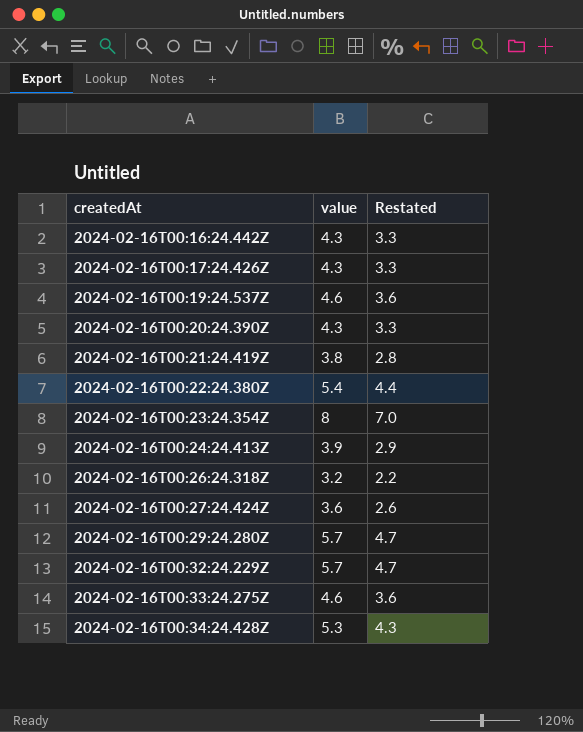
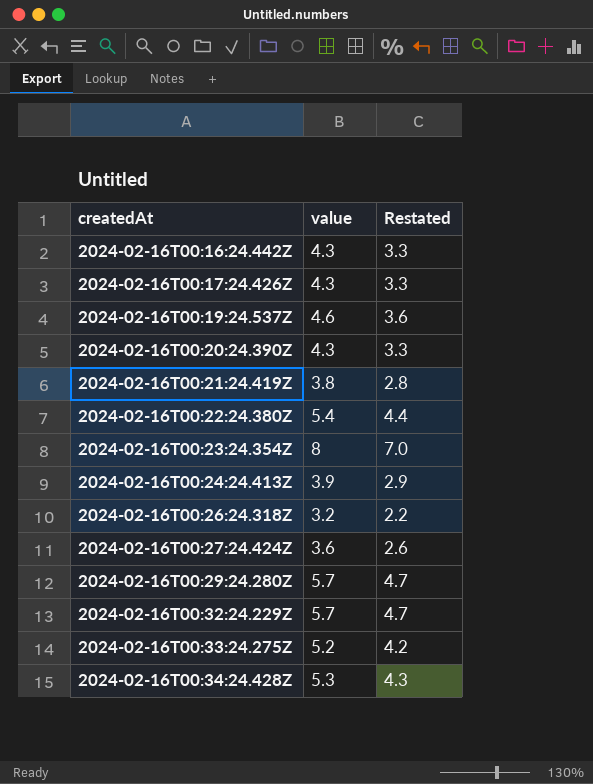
2024-02-16T00:33:24.275Z | value: 4.6 -> 5.2
2024-02-16T00:33:24.275Z | Restated: 3.6 -> 4.2

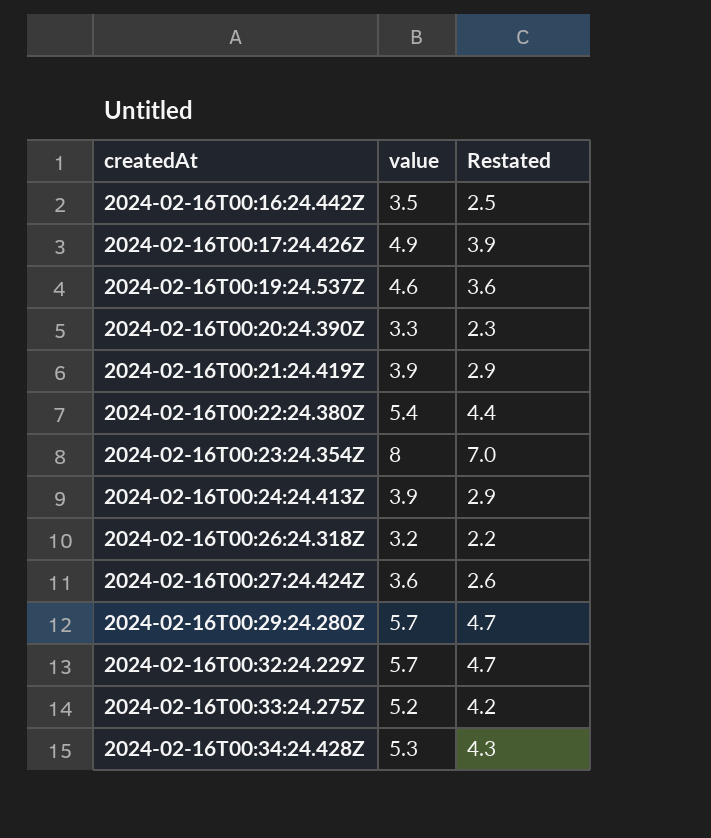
2024-02-16T00:16:24.442Z | value: 4.3 -> 3.5
2024-02-16T00:16:24.442Z | Restated: 3.3 -> 2.5
2024-02-16T00:17:24.426Z | value: 4.3 -> 4.9
2024-02-16T00:17:24.426Z | Restated: 3.3 -> 3.9
2024-02-16T00:20:24.390Z | value: 4.3 -> 3.3
2024-02-16T00:20:24.390Z | Restated: 3.3 -> 2.3
2024-02-16T00:21:24.419Z | value: 3.8 -> 3.9
2024-02-16T00:21:24.419Z | Restated: 2.8 -> 2.9

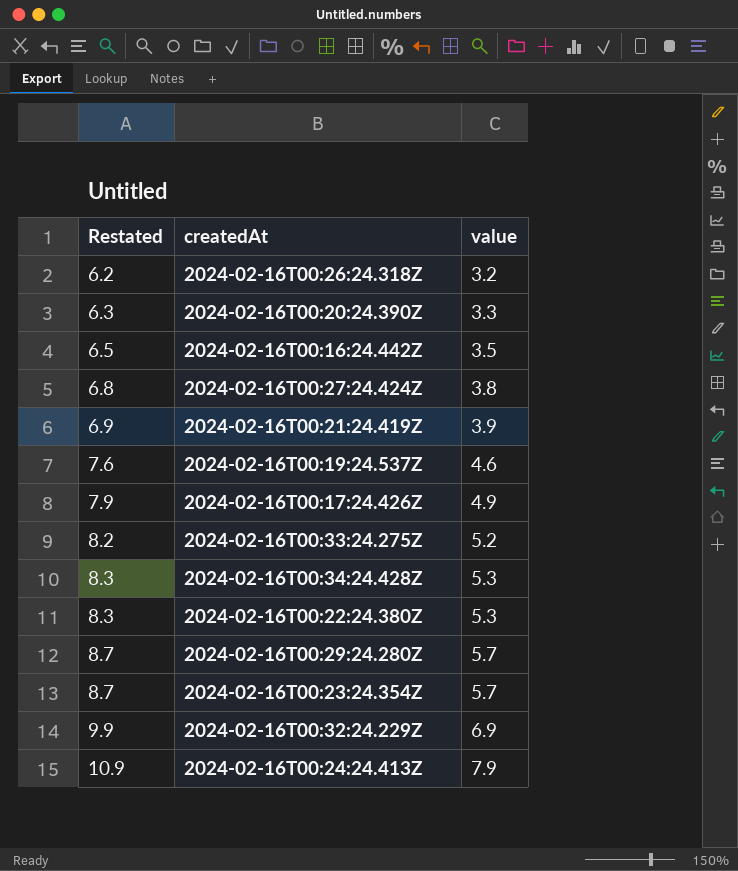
row order: createdAt ascending -> Restated ascending
column Restated | formula: [value] - 1 -> [value] + 3
column Restated | position: 3 -> 1
2024-02-16T00:27:24.424Z | value: 3.6 -> 3.8
2024-02-16T00:22:24.380Z | value: 5.4 -> 5.3
2024-02-16T00:23:24.354Z | value: 8 -> 5.7
2024-02-16T00:32:24.229Z | value: 5.7 -> 6.9
2024-02-16T00:24:24.413Z | value: 3.9 -> 7.9

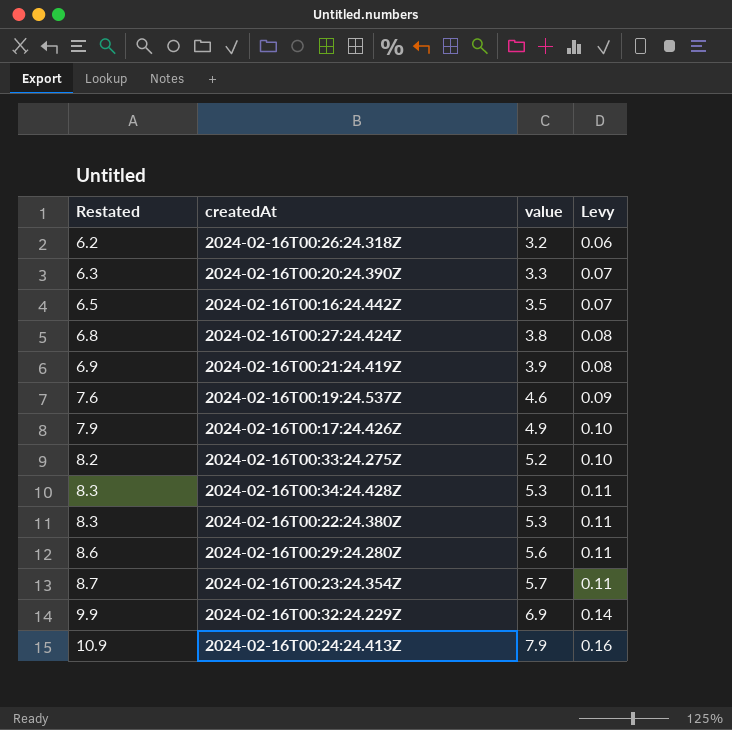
column Levy | formula: none -> [value] * 0.02
2024-02-16T00:29:24.280Z | Restated: 8.7 -> 8.6
2024-02-16T00:29:24.280Z | value: 5.7 -> 5.6

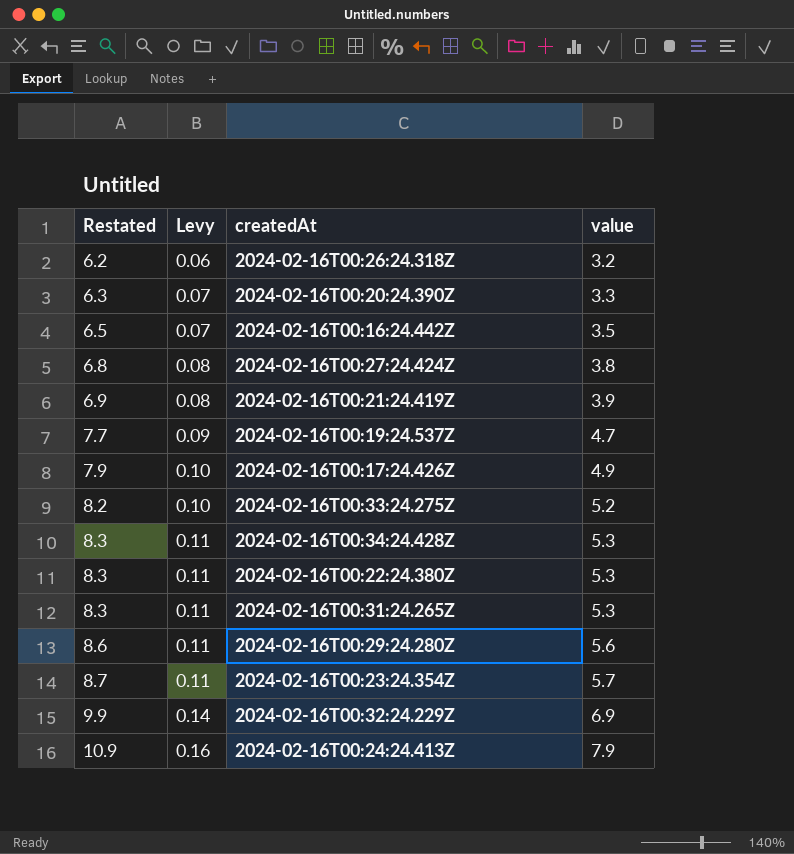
column Levy | position: 4 -> 2
2024-02-16T00:19:24.537Z | Restated: 7.6 -> 7.7
2024-02-16T00:19:24.537Z | value: 4.6 -> 4.7
row 2024-02-16T00:31:24.265Z: none -> 8.3 | 0.11 | 5.3

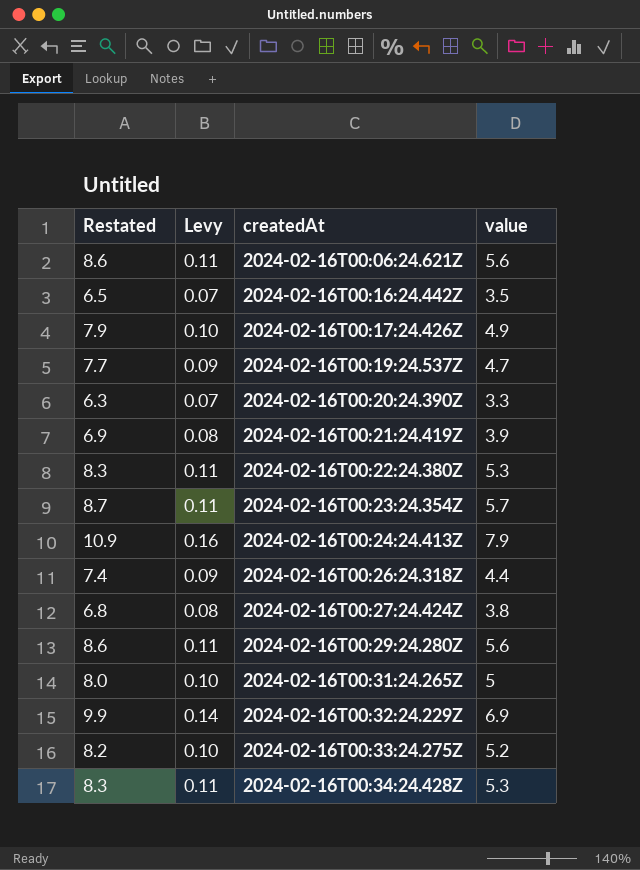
row order: Restated ascending -> createdAt ascending
row 2024-02-16T00:06:24.621Z: none -> 8.6 | 0.11 | 5.6
2024-02-16T00:26:24.318Z | Restated: 6.2 -> 7.4
2024-02-16T00:26:24.318Z | Levy: 0.06 -> 0.09
2024-02-16T00:26:24.318Z | value: 3.2 -> 4.4
2024-02-16T00:31:24.265Z | Restated: 8.3 -> 8.0
2024-02-16T00:31:24.265Z | Levy: 0.11 -> 0.10
2024-02-16T00:31:24.265Z | value: 5.3 -> 5

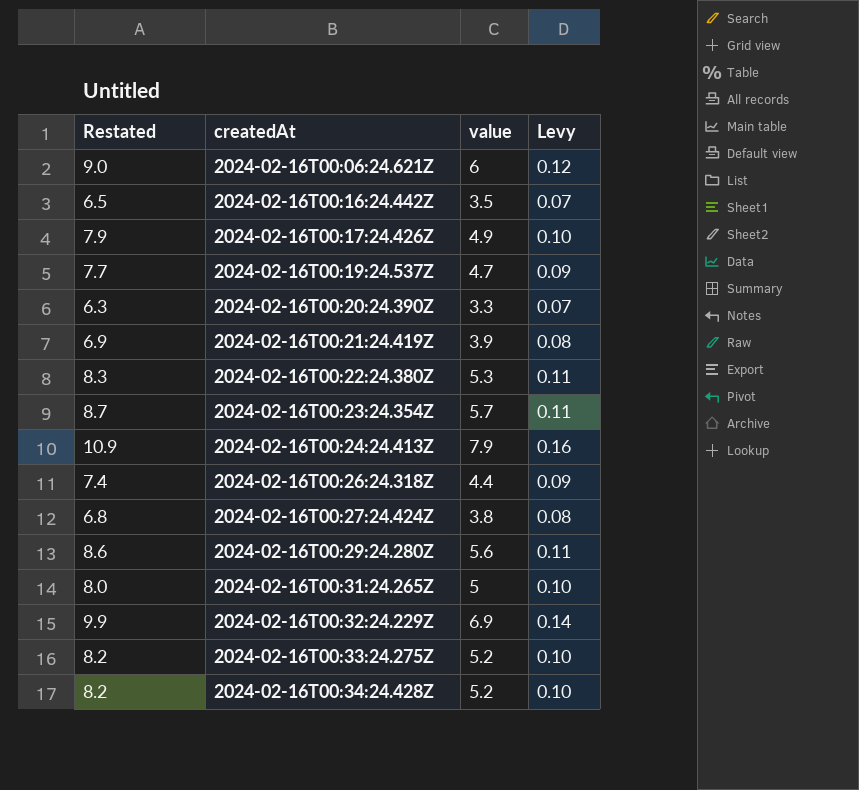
column Levy | position: 2 -> 4
2024-02-16T00:06:24.621Z | Restated: 8.6 -> 9.0
2024-02-16T00:06:24.621Z | value: 5.6 -> 6
2024-02-16T00:06:24.621Z | Levy: 0.11 -> 0.12
2024-02-16T00:34:24.428Z | Restated: 8.3 -> 8.2
2024-02-16T00:34:24.428Z | value: 5.3 -> 5.2
2024-02-16T00:34:24.428Z | Levy: 0.11 -> 0.10

